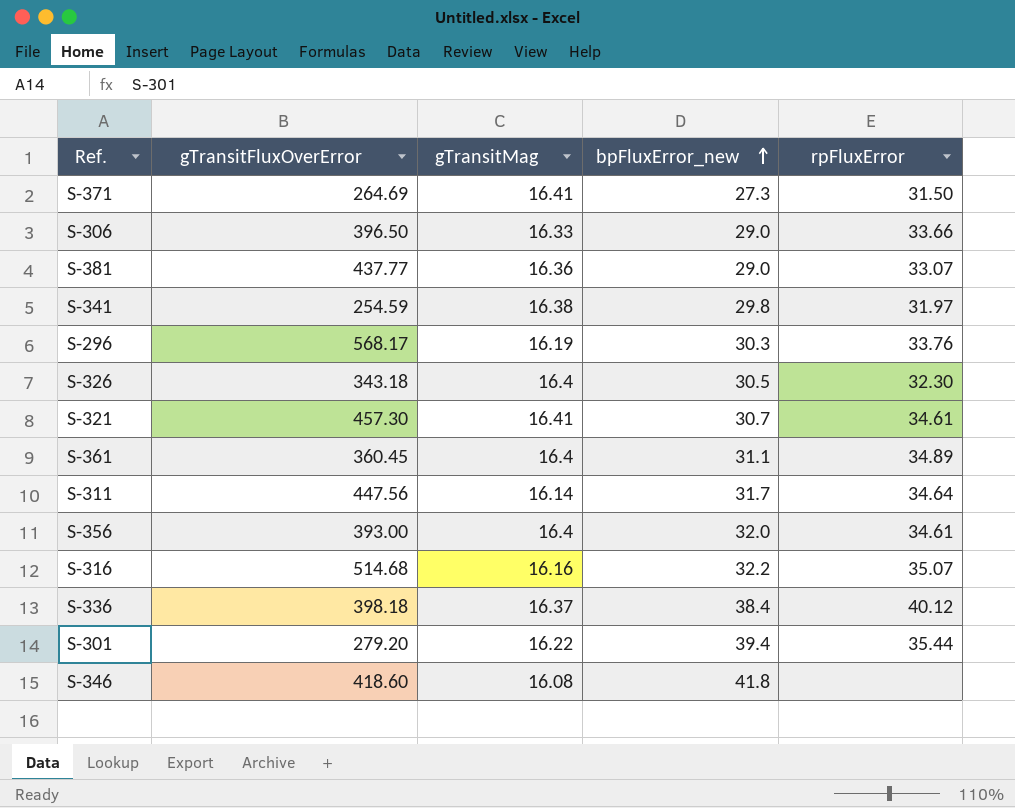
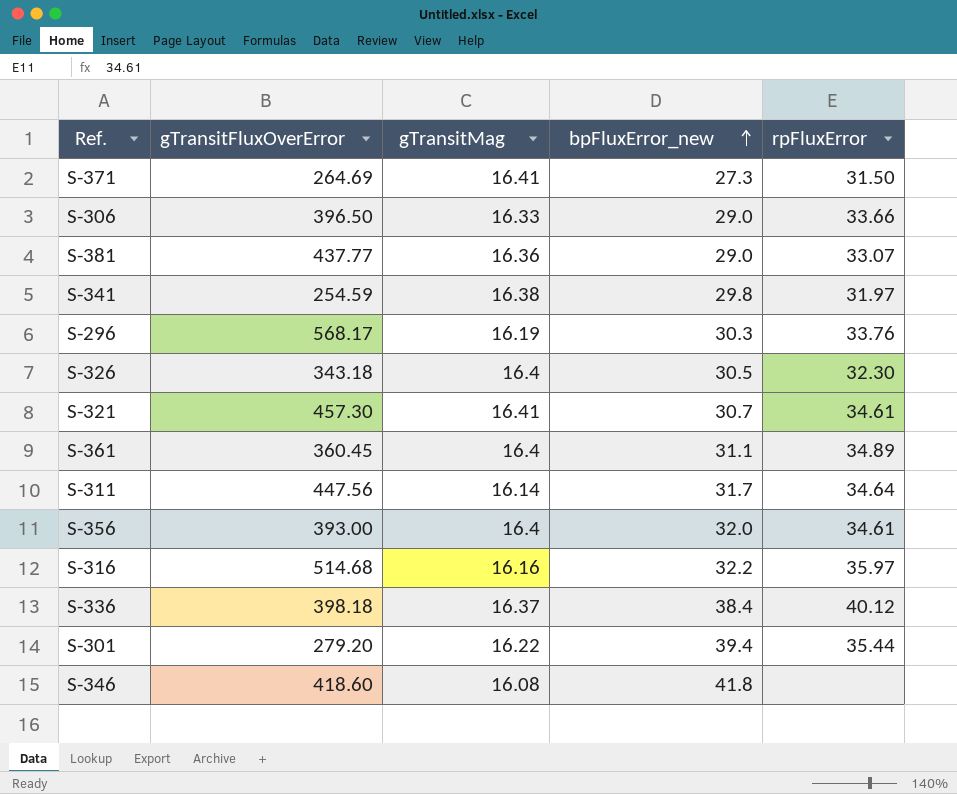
S-316 | rpFluxError: 35.07 -> 35.97

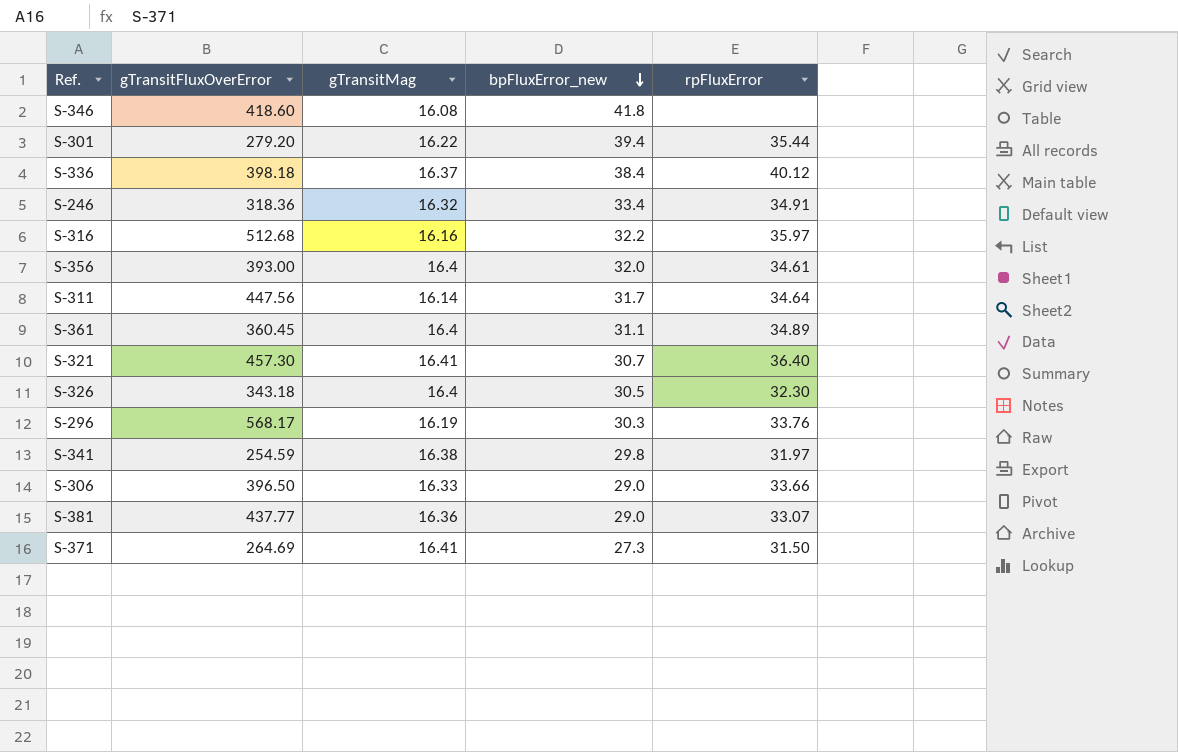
row order: bpFluxError_new ascending -> bpFluxError_new descending
row S-246: none -> 318.36 | 16.32 | 33.4 | 34.91
S-316 | gTransitFluxOverError: 514.68 -> 512.68
S-321 | rpFluxError: 34.61 -> 36.40

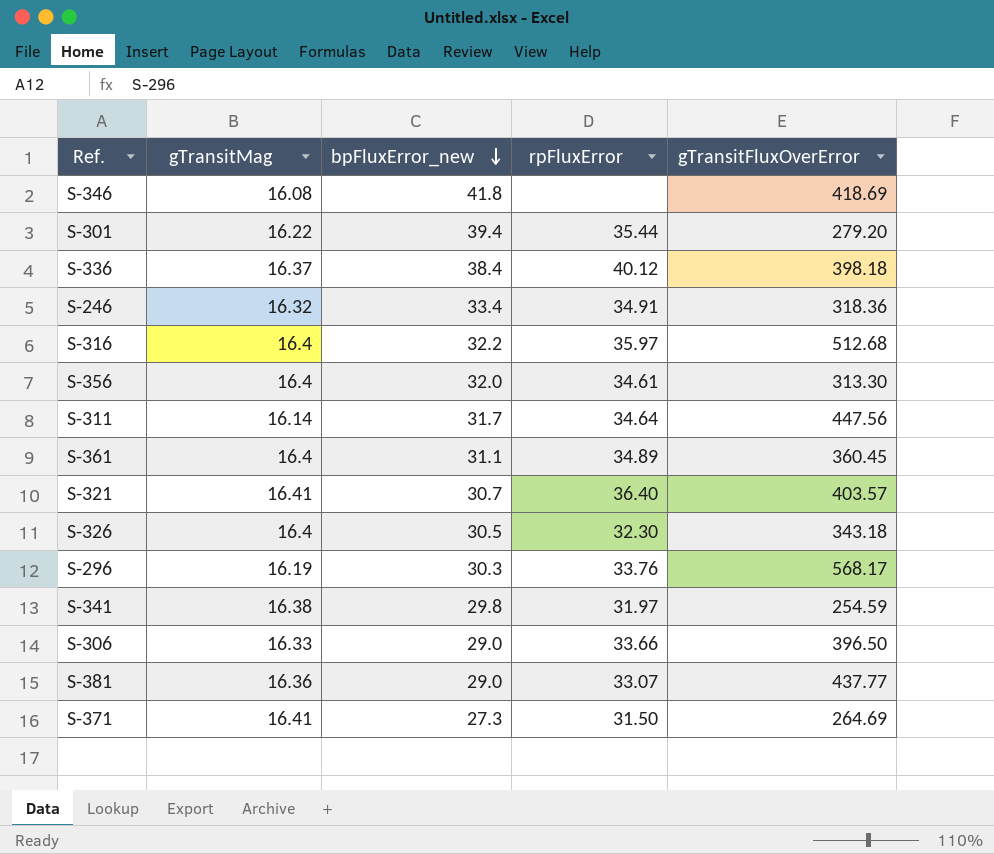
column gTransitFluxOverError | position: 2 -> 5
S-346 | gTransitFluxOverError: 418.60 -> 418.69
S-316 | gTransitMag: 16.16 -> 16.4
S-356 | gTransitFluxOverError: 393.00 -> 313.30
S-321 | gTransitFluxOverError: 457.30 -> 403.57

